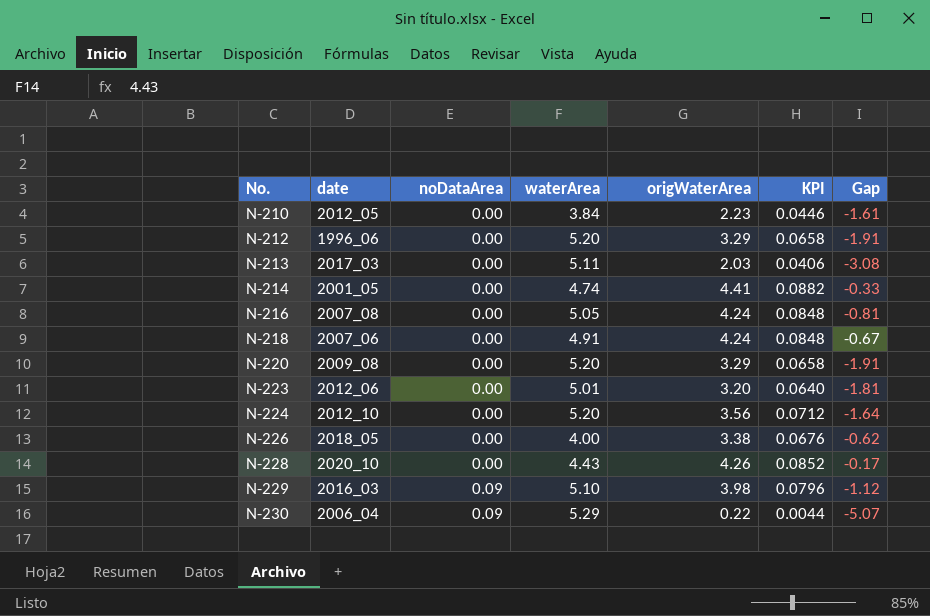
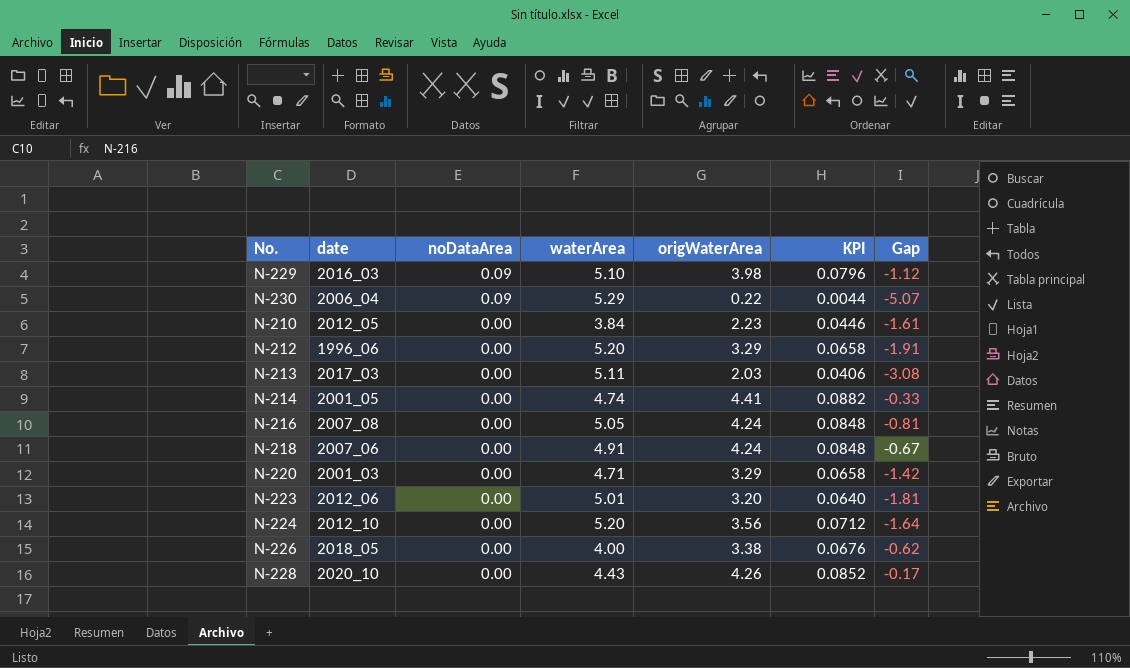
row order: No. ascending -> noDataArea descending
N-220 | date: 2009_08 -> 2001_03
N-220 | waterArea: 5.20 -> 4.71
N-220 | Gap: -1.91 -> -1.42

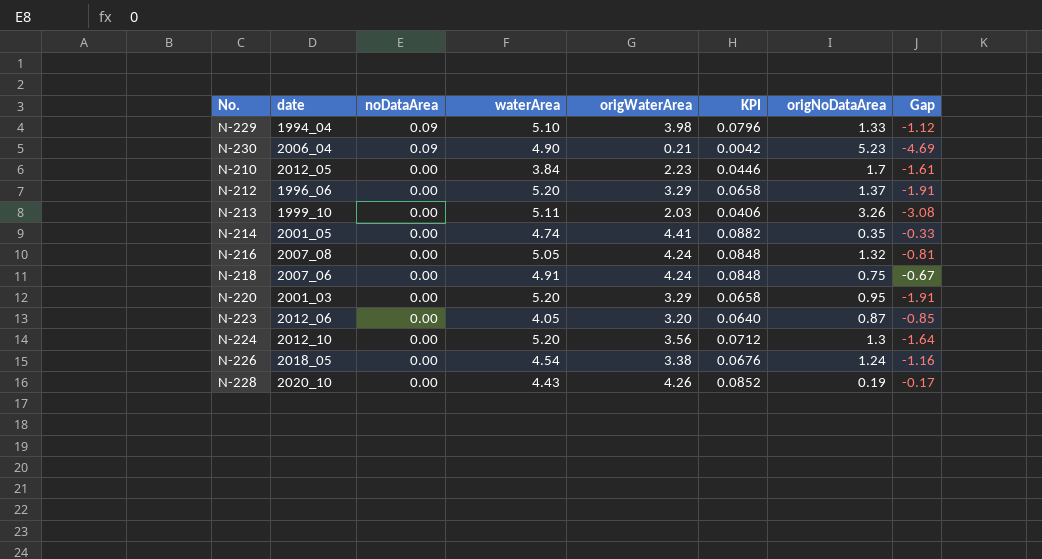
column origNoDataArea | position: none -> 7
N-229 | date: 2016_03 -> 1994_04
N-230 | waterArea: 5.29 -> 4.90
N-230 | origWaterArea: 0.22 -> 0.21
N-230 | KPI: 0.0044 -> 0.0042
N-230 | Gap: -5.07 -> -4.69
N-213 | date: 2017_03 -> 1999_10
N-220 | waterArea: 4.71 -> 5.20
N-220 | Gap: -1.42 -> -1.91
N-223 | waterArea: 5.01 -> 4.05
N-223 | Gap: -1.81 -> -0.85
N-226 | waterArea: 4.00 -> 4.54
N-226 | Gap: -0.62 -> -1.16

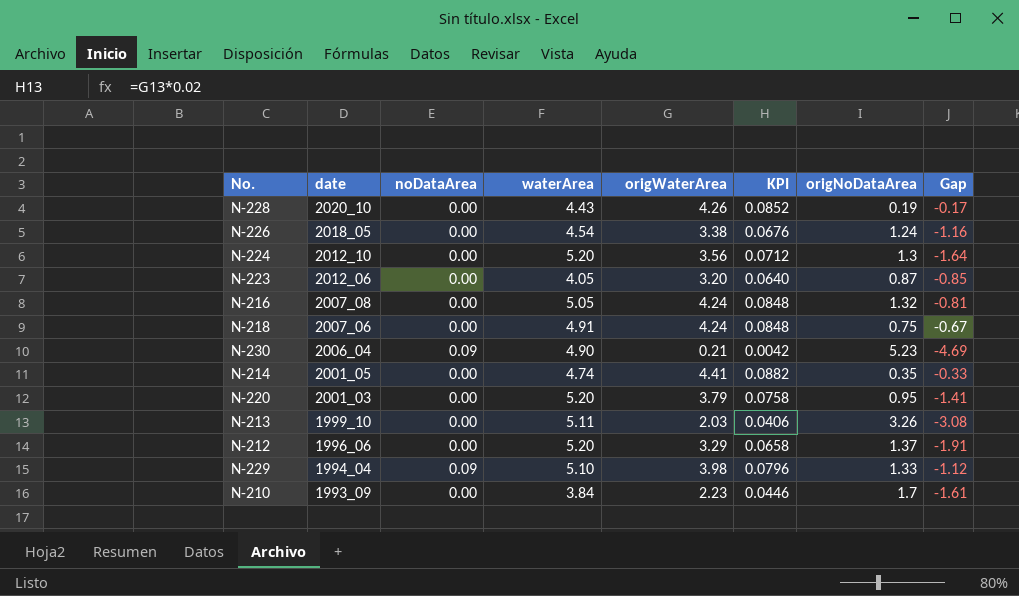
row order: noDataArea descending -> date descending
N-220 | origWaterArea: 3.29 -> 3.79
N-220 | KPI: 0.0658 -> 0.0758
N-220 | Gap: -1.91 -> -1.41
N-210 | date: 2012_05 -> 1993_09

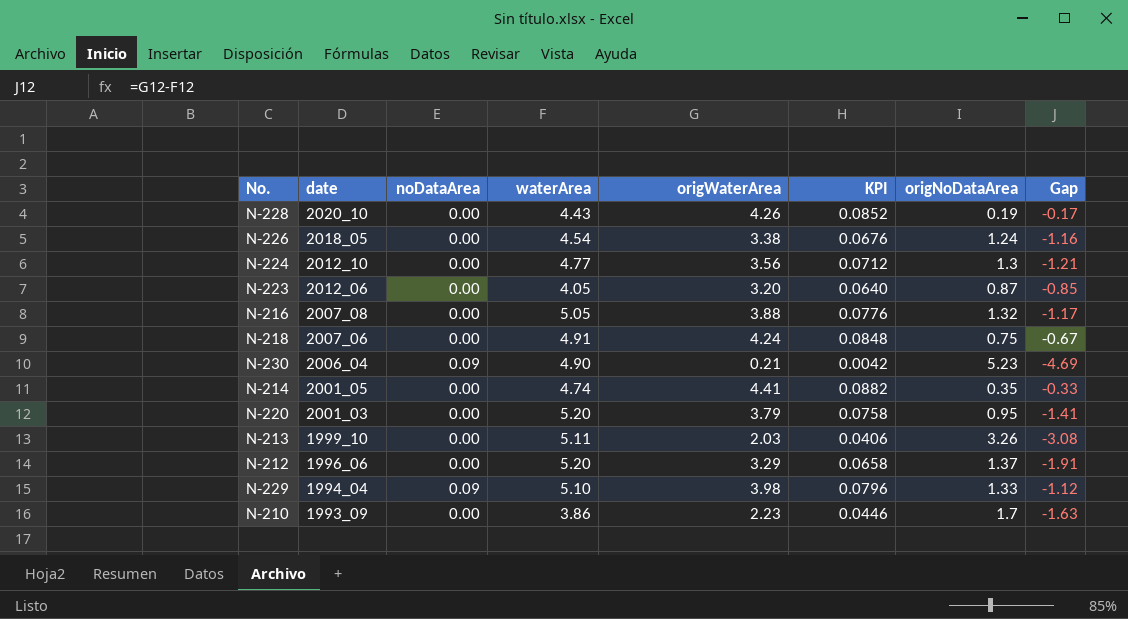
N-224 | waterArea: 5.20 -> 4.77
N-224 | Gap: -1.64 -> -1.21
N-216 | origWaterArea: 4.24 -> 3.88
N-216 | KPI: 0.0848 -> 0.0776
N-216 | Gap: -0.81 -> -1.17
N-210 | waterArea: 3.84 -> 3.86
N-210 | Gap: -1.61 -> -1.63

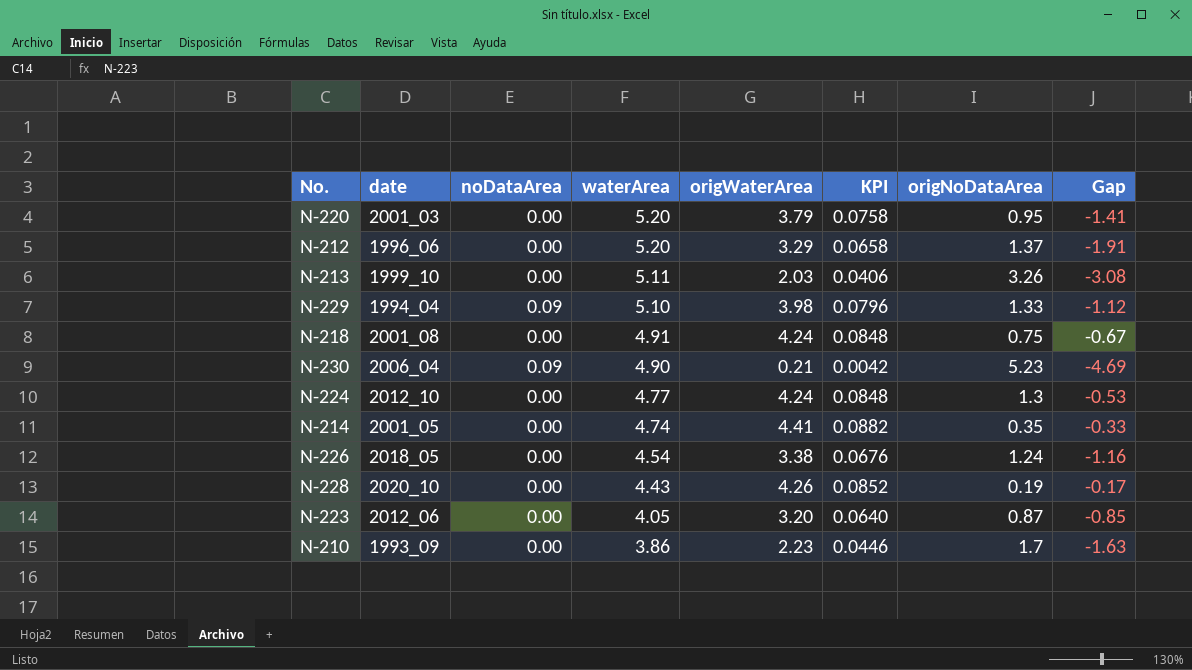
row order: date descending -> waterArea descending
row N-216: 2007_08 | 0.00 | 5.05 | 3.88 | 0.0776 | 1.32 | -1.17 -> none
N-218 | date: 2007_06 -> 2001_08
N-224 | origWaterArea: 3.56 -> 4.24
N-224 | KPI: 0.0712 -> 0.0848
N-224 | Gap: -1.21 -> -0.53

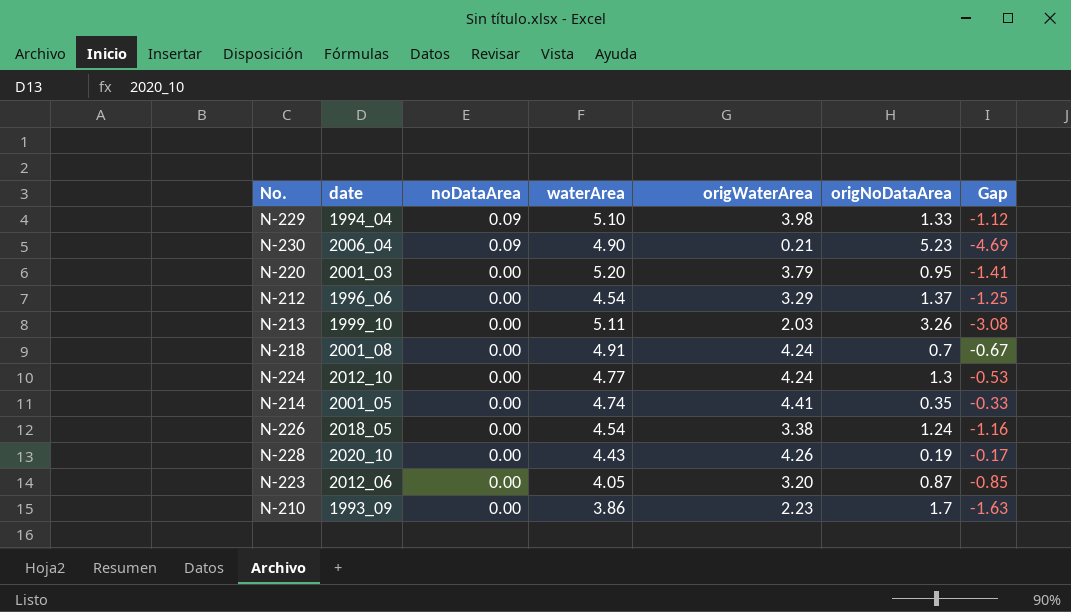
row order: waterArea descending -> noDataArea descending
column KPI | formula: [origWaterArea] * 0.02 -> none
N-212 | waterArea: 5.20 -> 4.54
N-212 | Gap: -1.91 -> -1.25
N-218 | origNoDataArea: 0.75 -> 0.7

